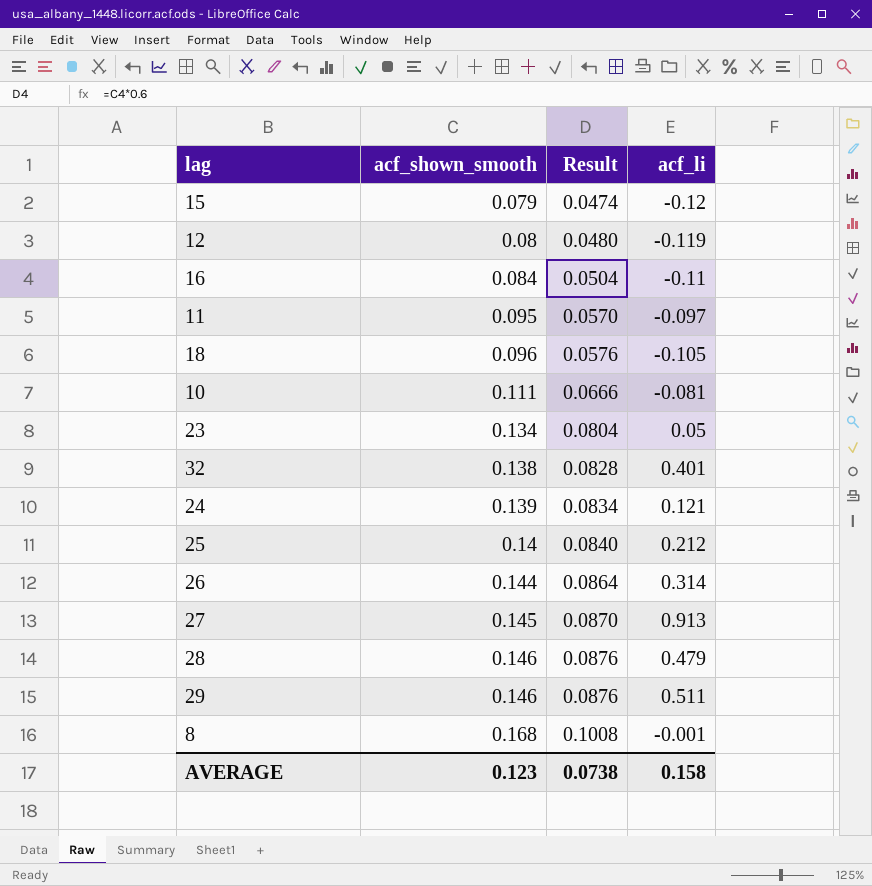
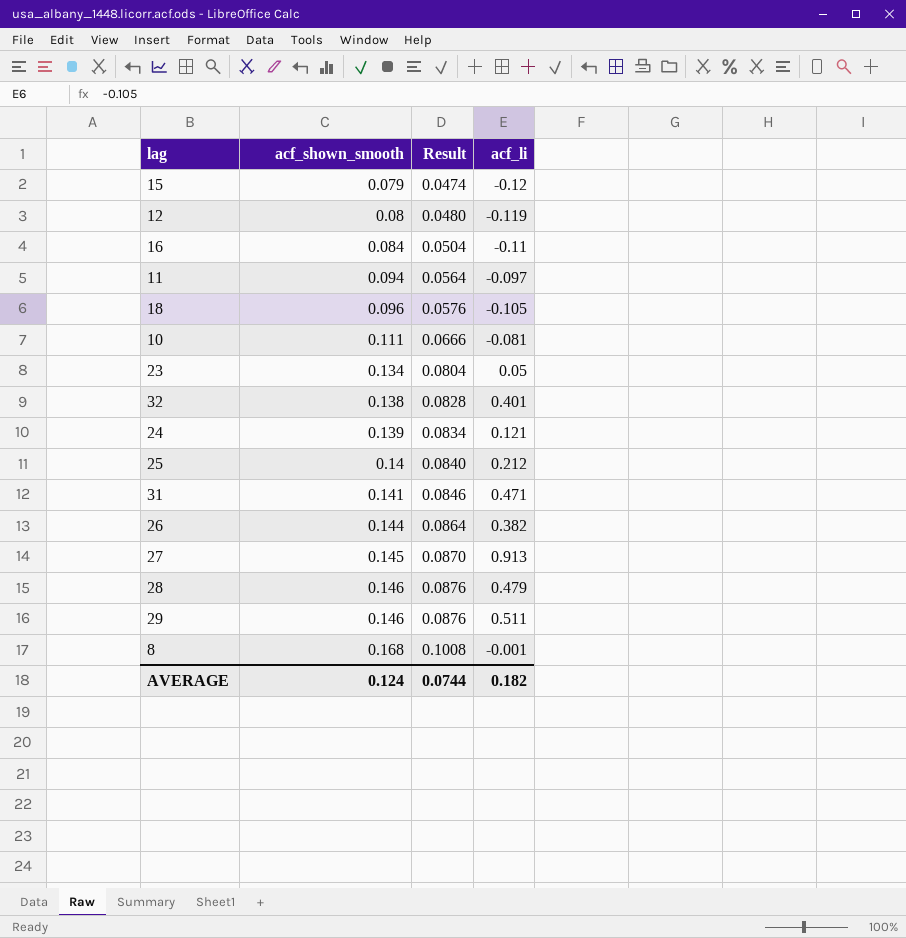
11 | acf_shown_smooth: 0.095 -> 0.094
11 | Result: 0.0570 -> 0.0564
row 31: none -> 0.141 | 0.0846 | 0.471
26 | acf_li: 0.314 -> 0.382
AVERAGE | acf_shown_smooth: 0.123 -> 0.124
AVERAGE | Result: 0.0738 -> 0.0744
AVERAGE | acf_li: 0.158 -> 0.182

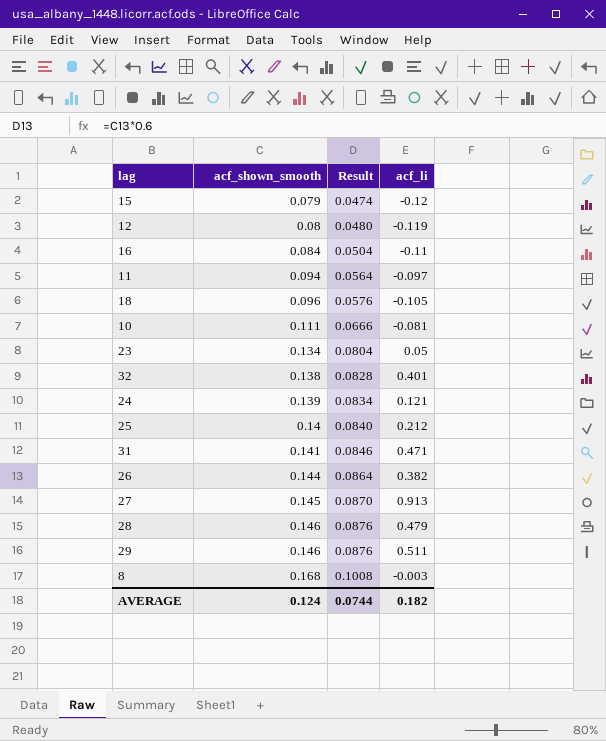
8 | acf_li: -0.001 -> -0.003

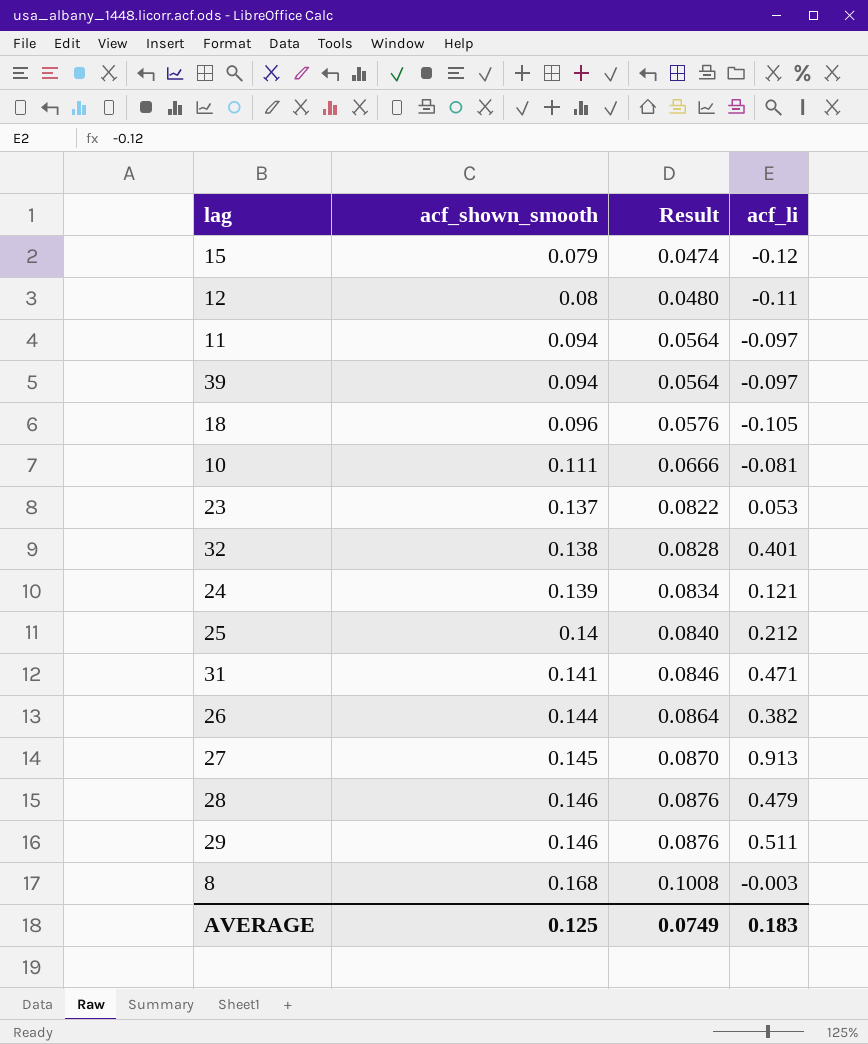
row 16: 0.084 | 0.0504 | -0.11 -> none
12 | acf_li: -0.119 -> -0.11
row 39: none -> 0.094 | 0.0564 | -0.097
23 | acf_shown_smooth: 0.134 -> 0.137
23 | Result: 0.0804 -> 0.0822
23 | acf_li: 0.05 -> 0.053
AVERAGE | acf_shown_smooth: 0.124 -> 0.125
AVERAGE | Result: 0.0744 -> 0.0749
AVERAGE | acf_li: 0.182 -> 0.183

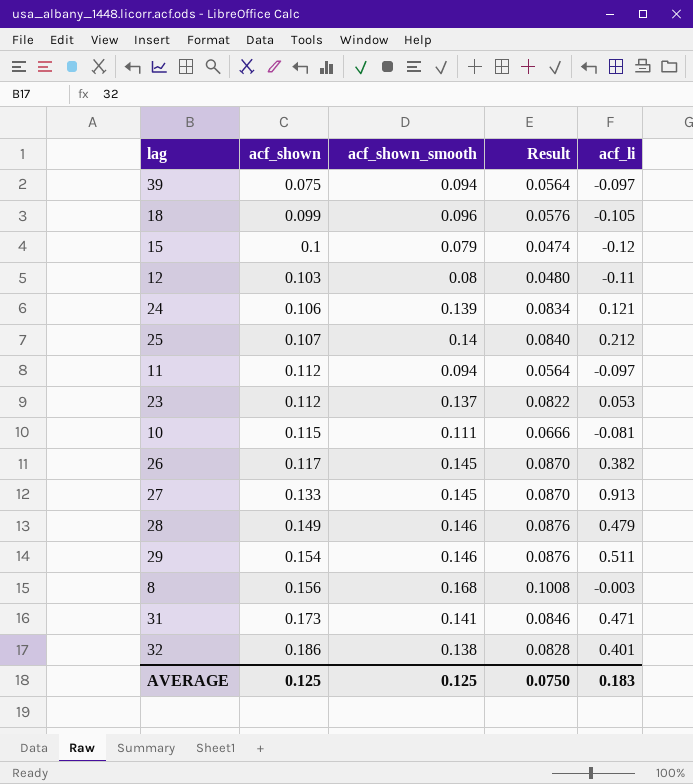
row order: acf_shown_smooth ascending -> acf_shown ascending
column acf_shown | position: none -> 2
26 | acf_shown_smooth: 0.144 -> 0.145
26 | Result: 0.0864 -> 0.0870
AVERAGE | Result: 0.0749 -> 0.0750

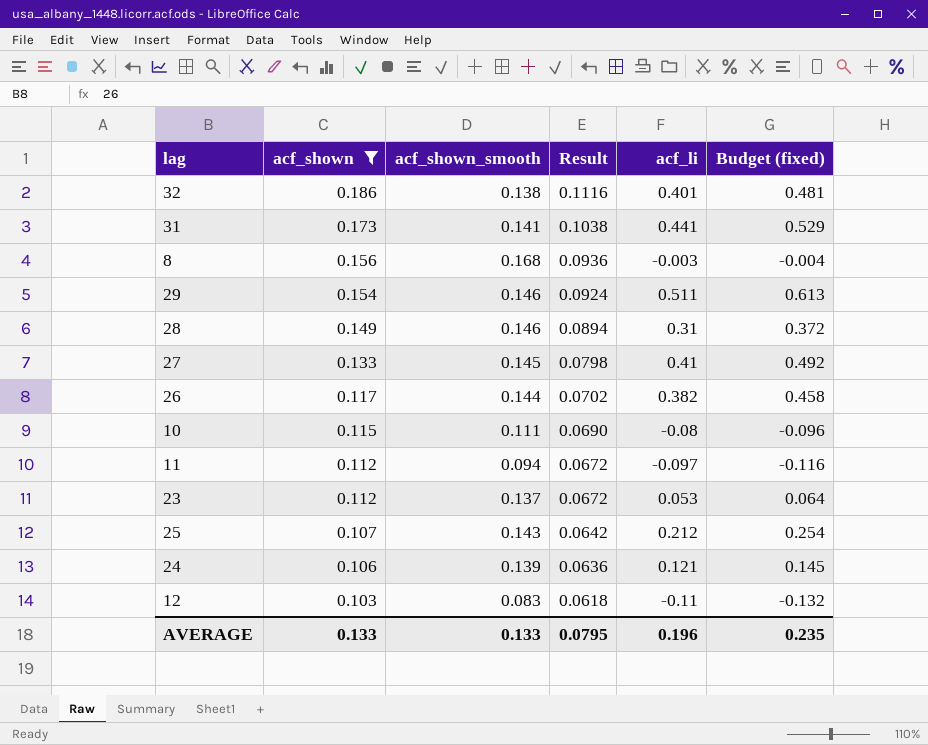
filter: none -> acf_shown >= 0.103
row order: acf_shown ascending -> acf_shown descending
column Result | formula: [acf_shown_smooth] * 0.6 -> [acf_shown] * 0.6
column Budget (fixed) | formula: none -> [acf_li] * 1.2
31 | acf_li: 0.471 -> 0.441
28 | acf_li: 0.479 -> 0.31
27 | acf_li: 0.913 -> 0.41
26 | acf_shown_smooth: 0.145 -> 0.144
10 | acf_li: -0.081 -> -0.08
25 | acf_shown_smooth: 0.14 -> 0.143
12 | acf_shown_smooth: 0.08 -> 0.083
AVERAGE | acf_shown: 0.125 -> 0.133
AVERAGE | acf_shown_smooth: 0.125 -> 0.133
AVERAGE | Result: 0.0750 -> 0.0795
AVERAGE | acf_li: 0.183 -> 0.196

